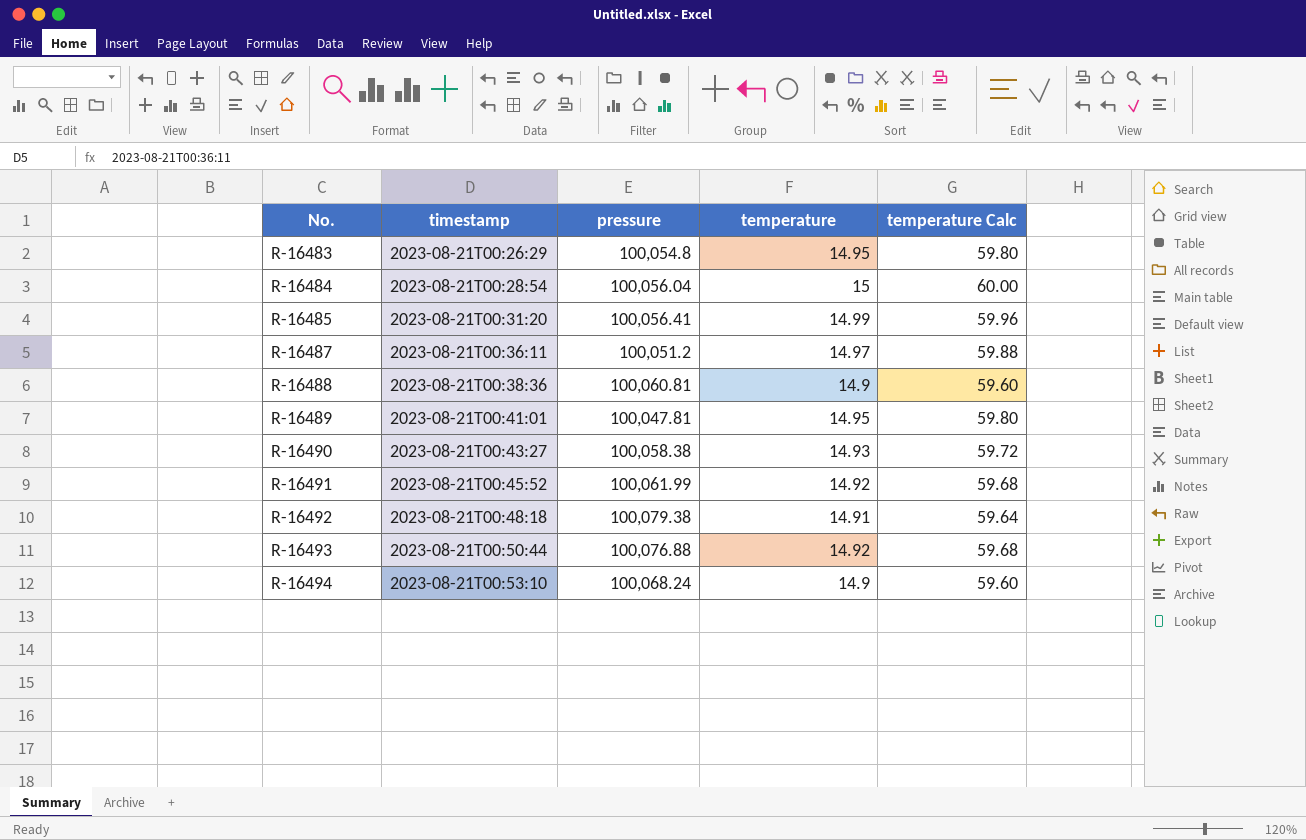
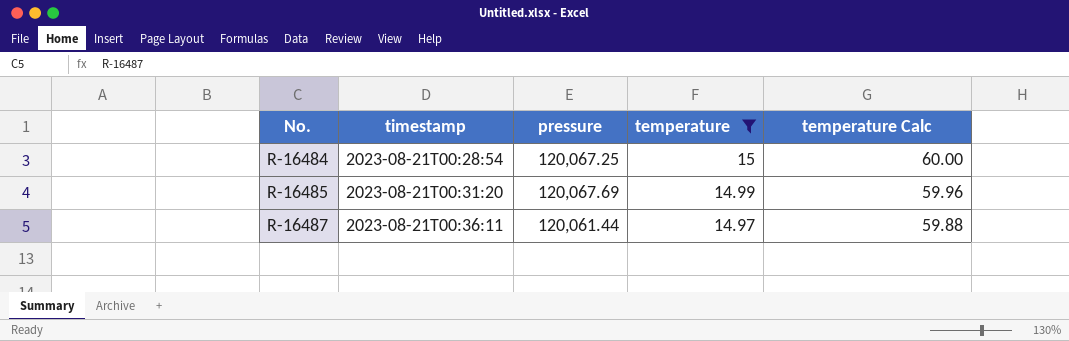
filter: none -> temperature >= 14.97
R-16484 | pressure: 100,056.04 -> 120,067.25
R-16485 | pressure: 100,056.41 -> 120,067.69
R-16487 | pressure: 100,051.2 -> 120,061.44

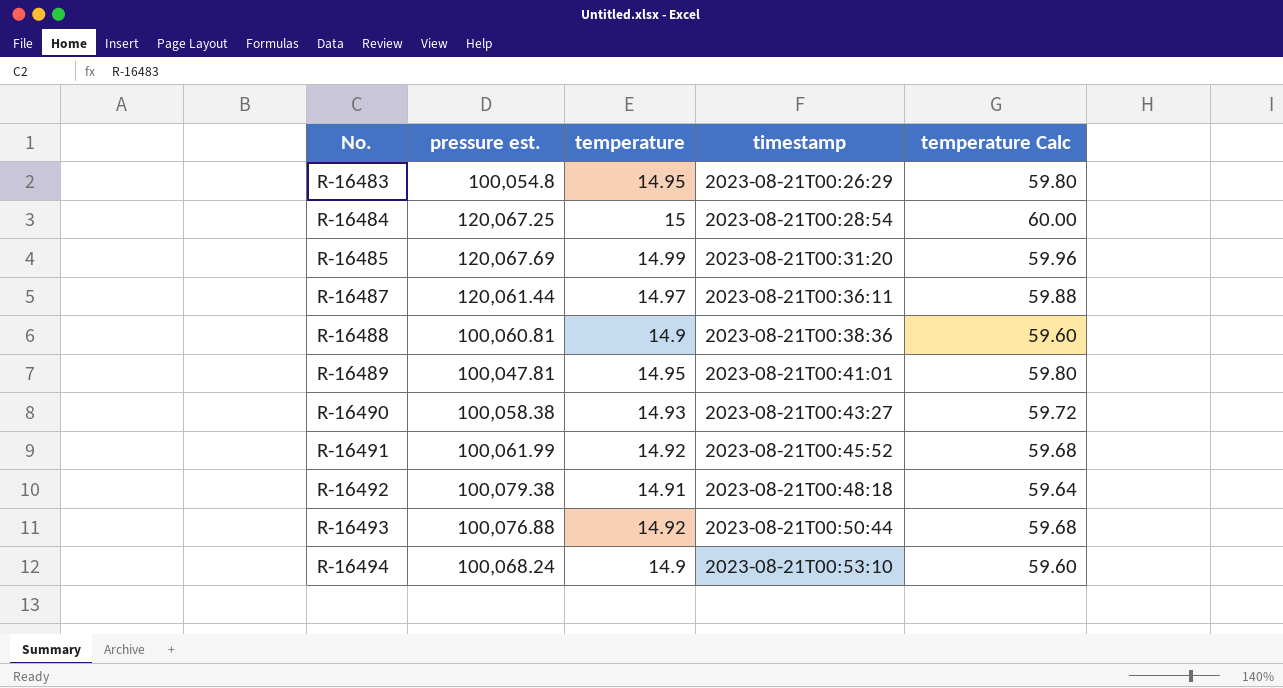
filter: temperature >= 14.97 -> none
column name: pressure -> pressure est.
column timestamp | position: 2 -> 4

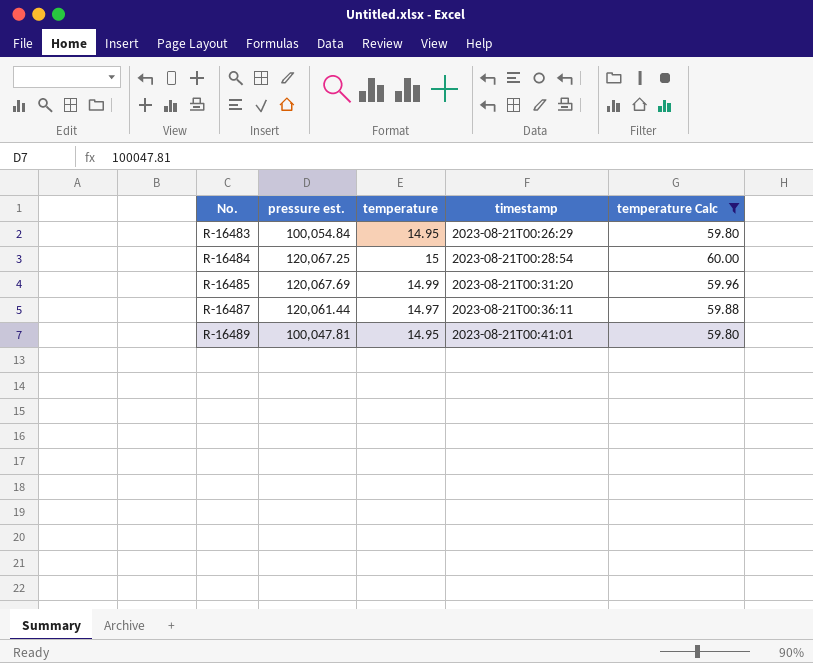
filter: none -> temperature Calc >= 59.80
R-16483 | pressure est.: 100,054.8 -> 100,054.84

